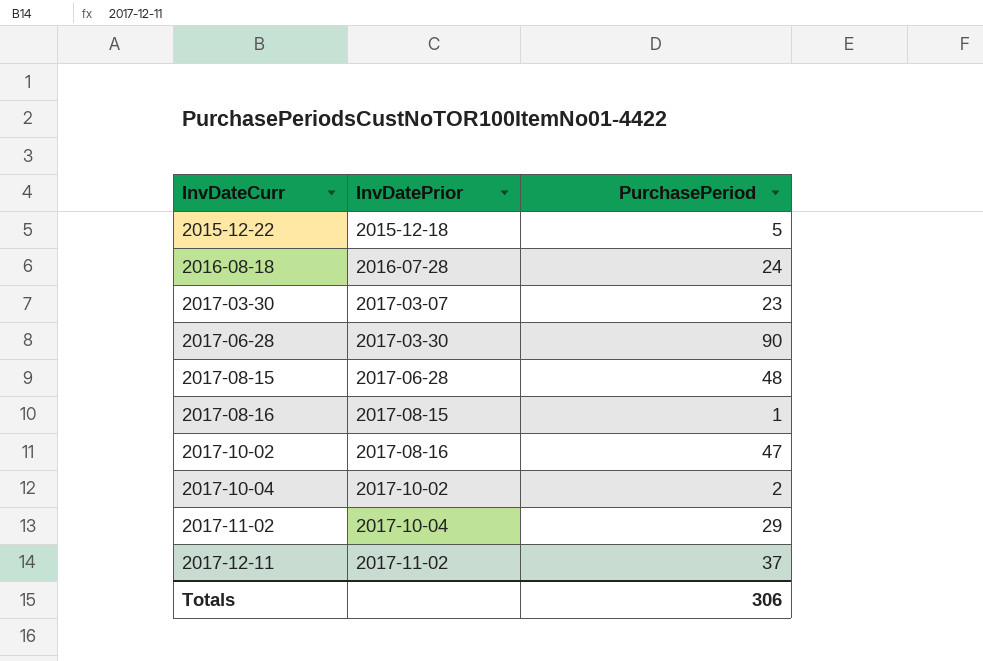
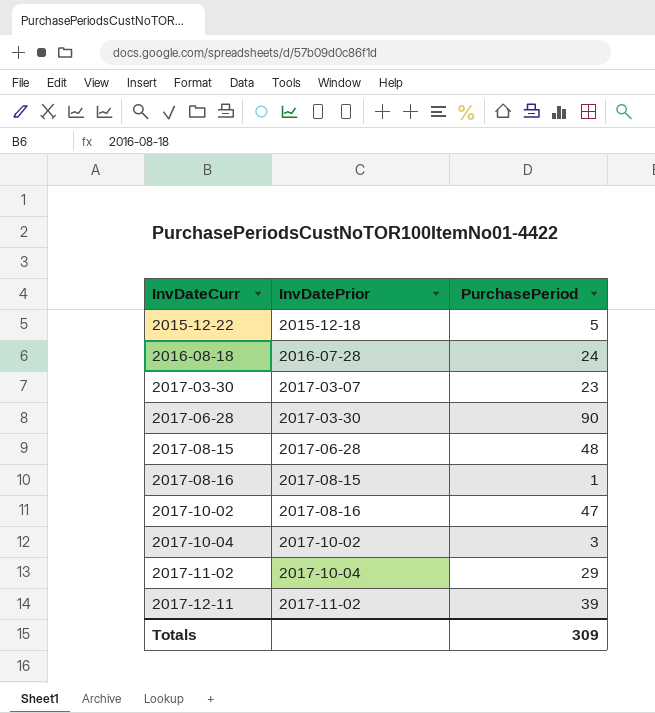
2017-10-04 | PurchasePeriod: 2 -> 3
2017-12-11 | PurchasePeriod: 37 -> 39
Totals | PurchasePeriod: 306 -> 309

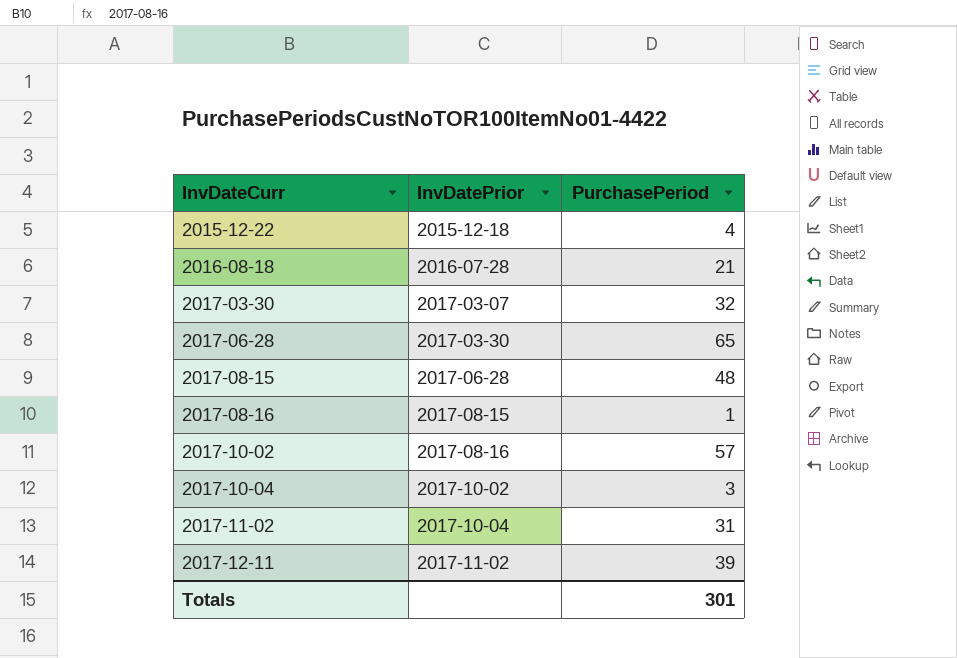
2015-12-22 | PurchasePeriod: 5 -> 4
2016-08-18 | PurchasePeriod: 24 -> 21
2017-03-30 | PurchasePeriod: 23 -> 32
2017-06-28 | PurchasePeriod: 90 -> 65
2017-10-02 | PurchasePeriod: 47 -> 57
2017-11-02 | PurchasePeriod: 29 -> 31
Totals | PurchasePeriod: 309 -> 301

